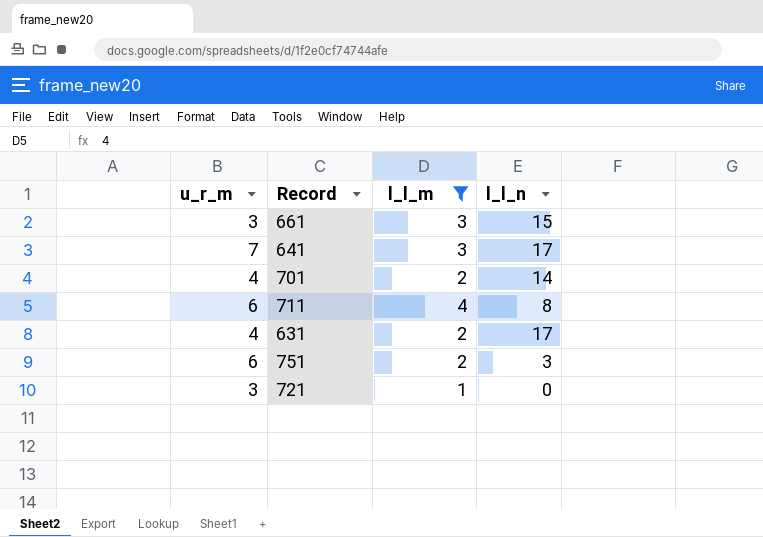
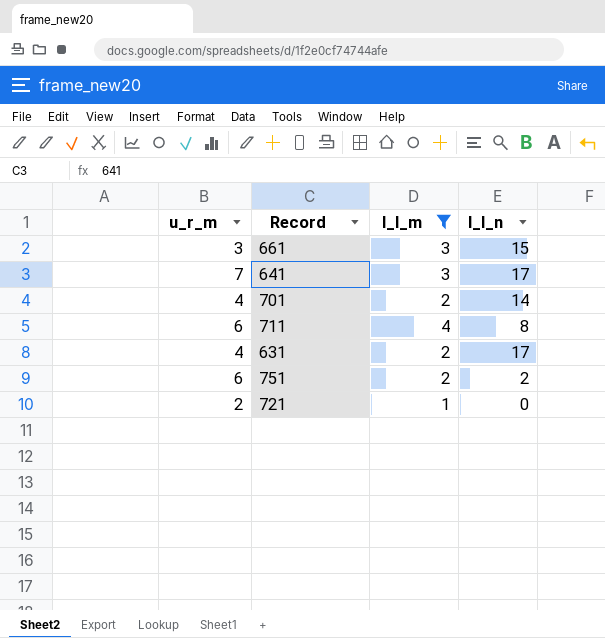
751 | l_l_n: 3 -> 2
721 | u_r_m: 3 -> 2

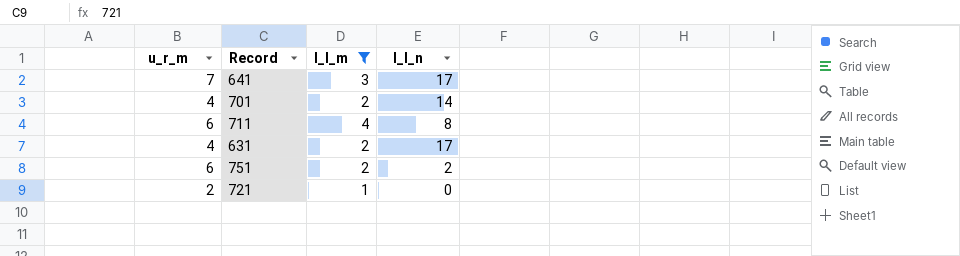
row 661: 3 | 3 | 15 -> none

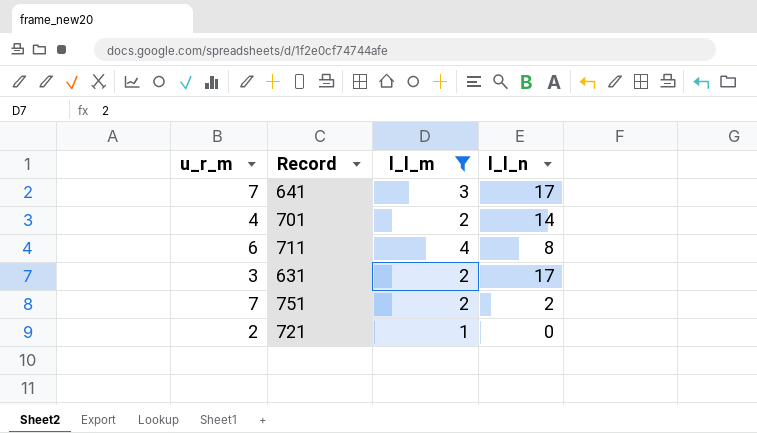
631 | u_r_m: 4 -> 3
751 | u_r_m: 6 -> 7

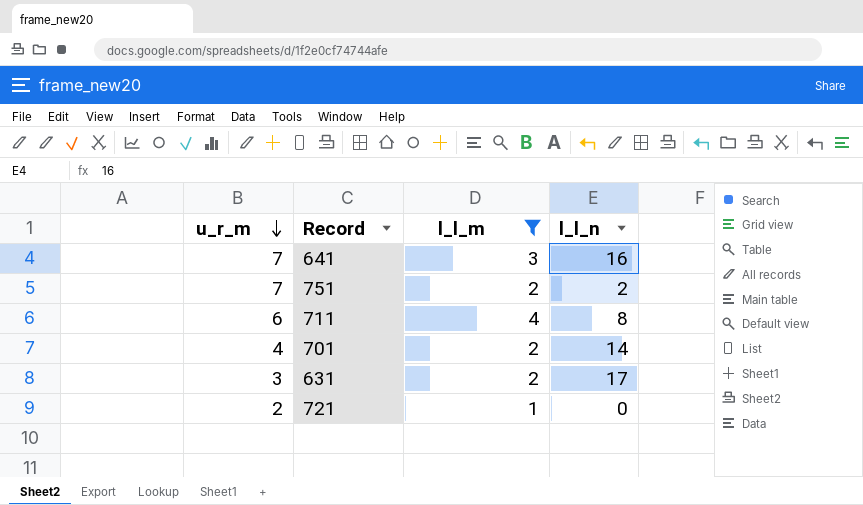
row order: none -> u_r_m descending
641 | l_l_n: 17 -> 16

